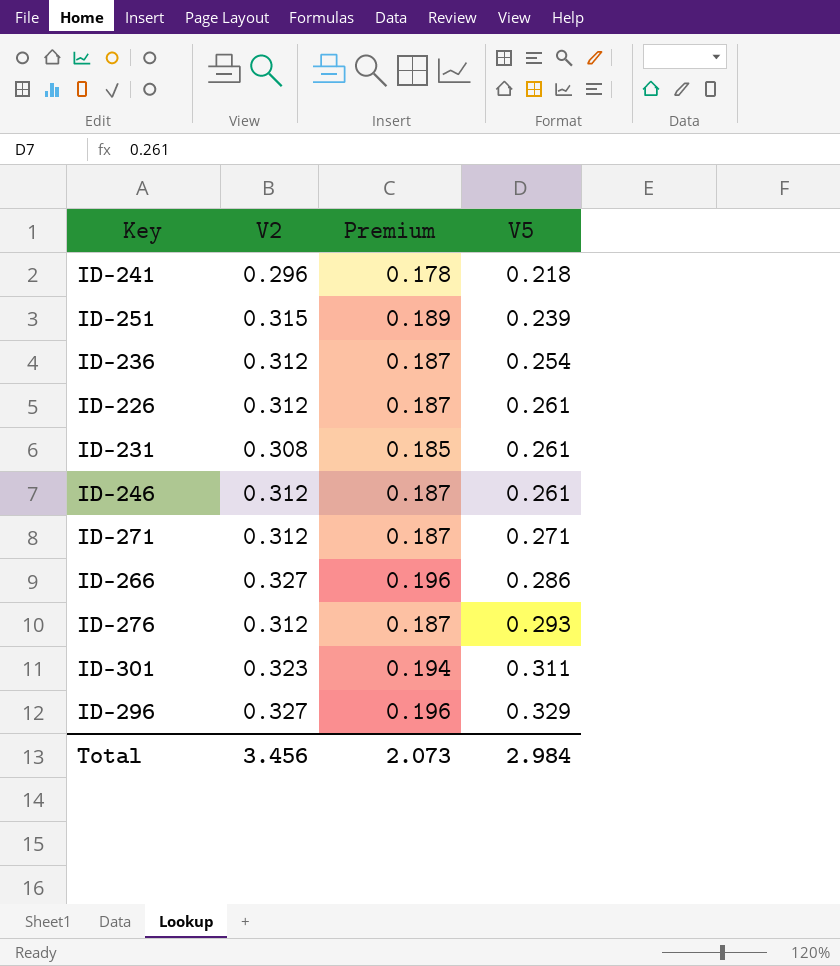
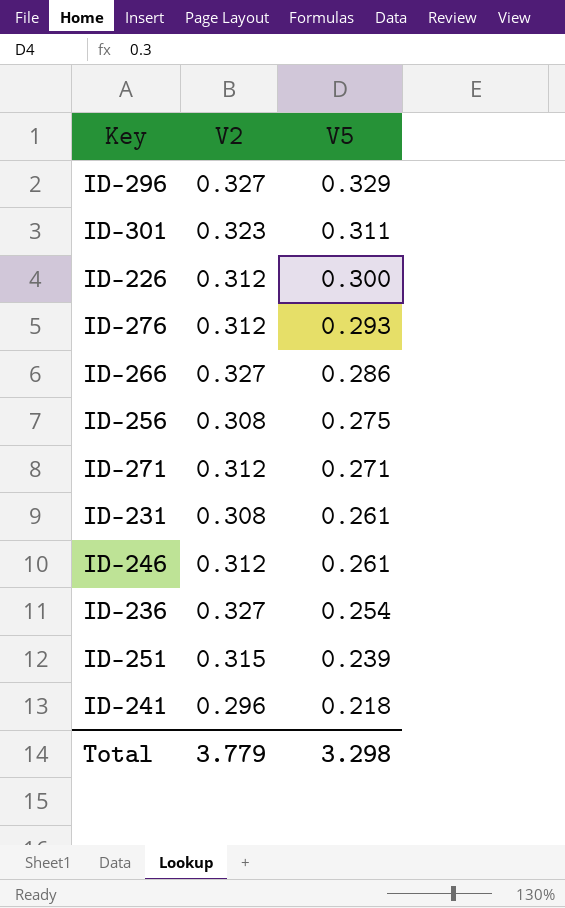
row order: V5 ascending -> V5 descending
column Premium | formula: [V2] * 0.6 -> none
ID-226 | V5: 0.261 -> 0.300
row ID-256: none -> 0.308 | 0.275
ID-236 | V2: 0.312 -> 0.327
Total | V2: 3.456 -> 3.779
Total | V5: 2.984 -> 3.298

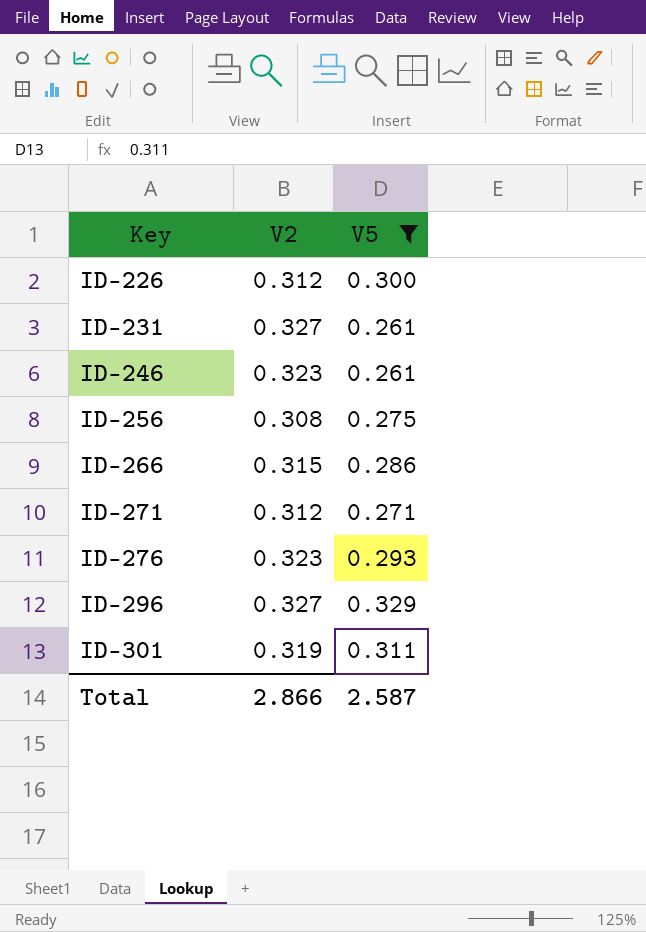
filter: none -> V5 >= 0.261
row order: V5 descending -> Key ascending
ID-231 | V2: 0.308 -> 0.327
ID-246 | V2: 0.312 -> 0.323
ID-266 | V2: 0.327 -> 0.315
ID-276 | V2: 0.312 -> 0.323
ID-301 | V2: 0.323 -> 0.319
Total | V2: 3.779 -> 2.866
Total | V5: 3.298 -> 2.587

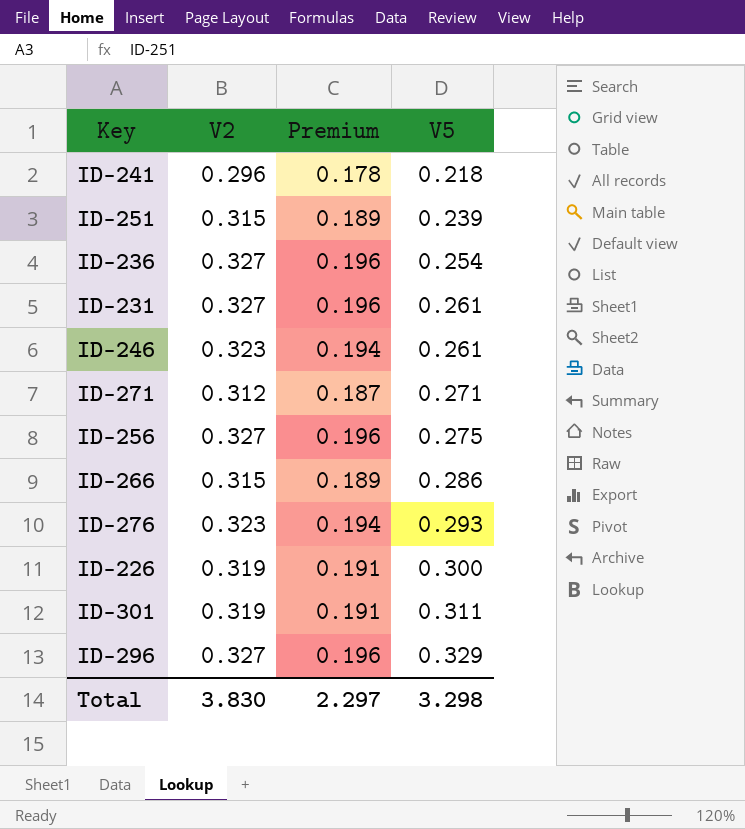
filter: V5 >= 0.261 -> none
row order: Key ascending -> V5 ascending
column Premium | formula: none -> [V2] * 0.6
ID-256 | V2: 0.308 -> 0.327
ID-226 | V2: 0.312 -> 0.319
Total | V2: 2.866 -> 3.830
Total | V5: 2.587 -> 3.298

